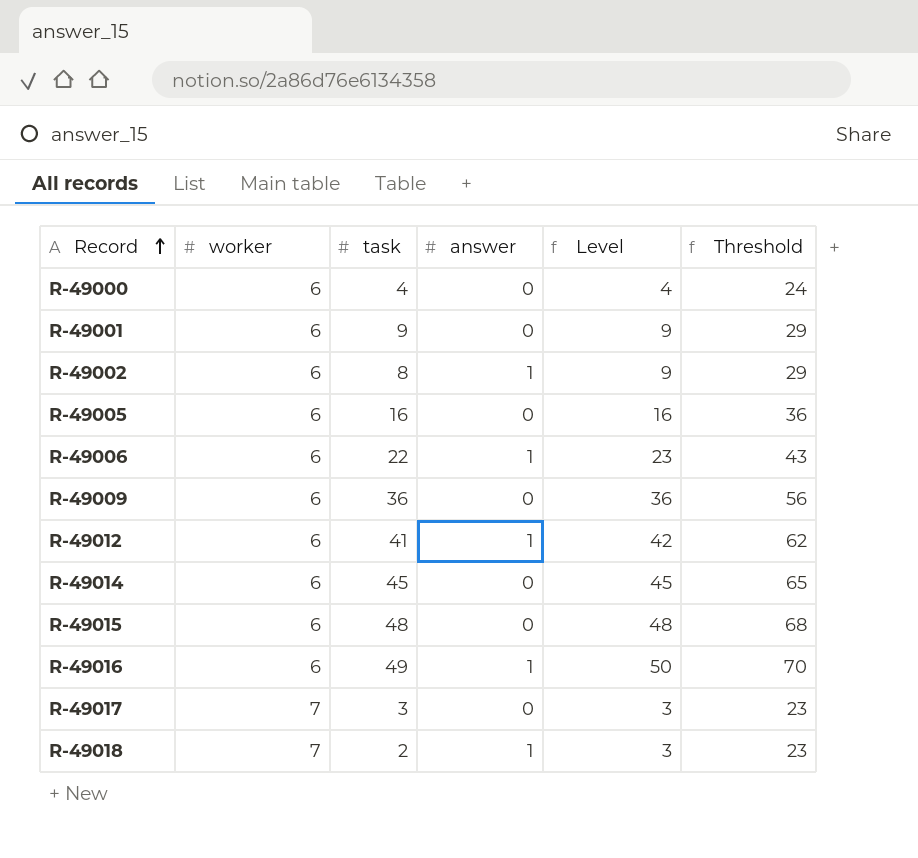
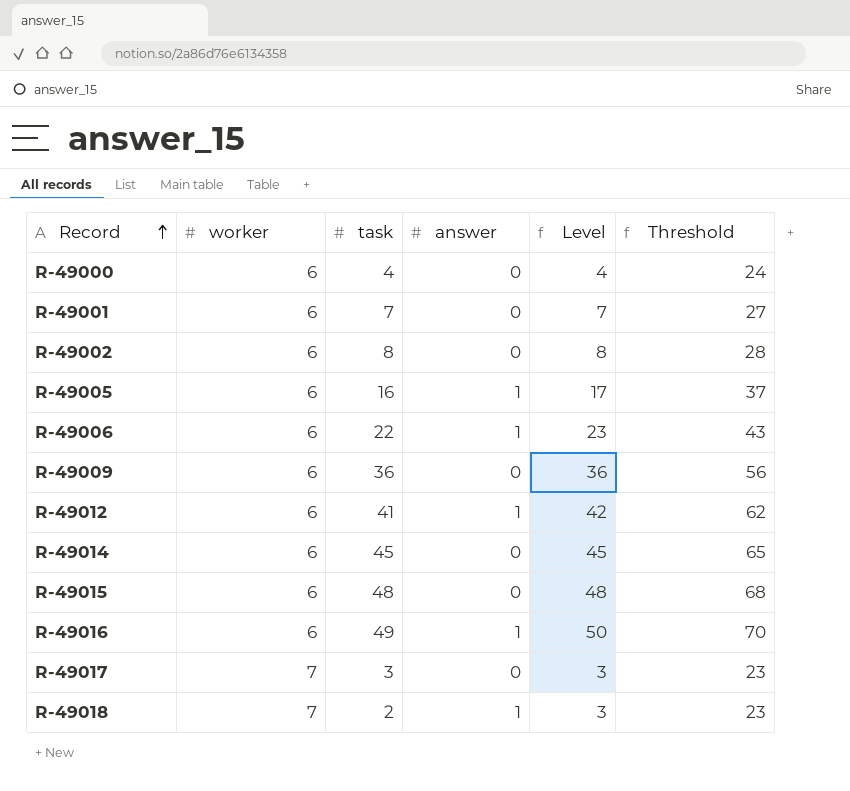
R-49001 | task: 9 -> 7
R-49001 | Level: 9 -> 7
R-49001 | Threshold: 29 -> 27
R-49002 | answer: 1 -> 0
R-49002 | Level: 9 -> 8
R-49002 | Threshold: 29 -> 28
R-49005 | answer: 0 -> 1
R-49005 | Level: 16 -> 17
R-49005 | Threshold: 36 -> 37

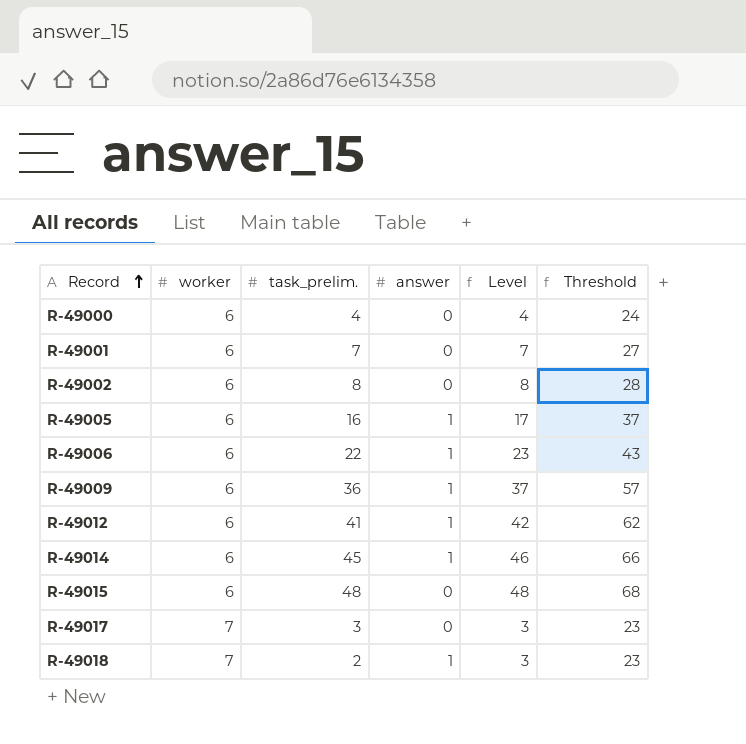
column name: task -> task_prelim.
row R-49016: 6 | 49 | 1 | 50 | 70 -> none
R-49009 | answer: 0 -> 1
R-49009 | Level: 36 -> 37
R-49009 | Threshold: 56 -> 57
R-49014 | answer: 0 -> 1
R-49014 | Level: 45 -> 46
R-49014 | Threshold: 65 -> 66

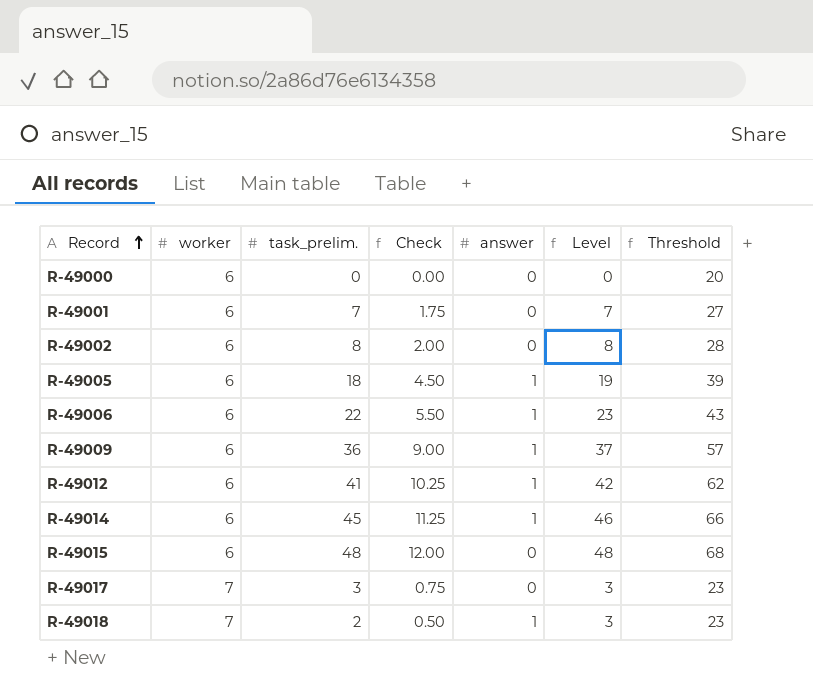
column Check | formula: none -> [task_prelim.] * 0.25
R-49000 | task_prelim.: 4 -> 0
R-49000 | Level: 4 -> 0
R-49000 | Threshold: 24 -> 20
R-49005 | task_prelim.: 16 -> 18
R-49005 | Level: 17 -> 19
R-49005 | Threshold: 37 -> 39

